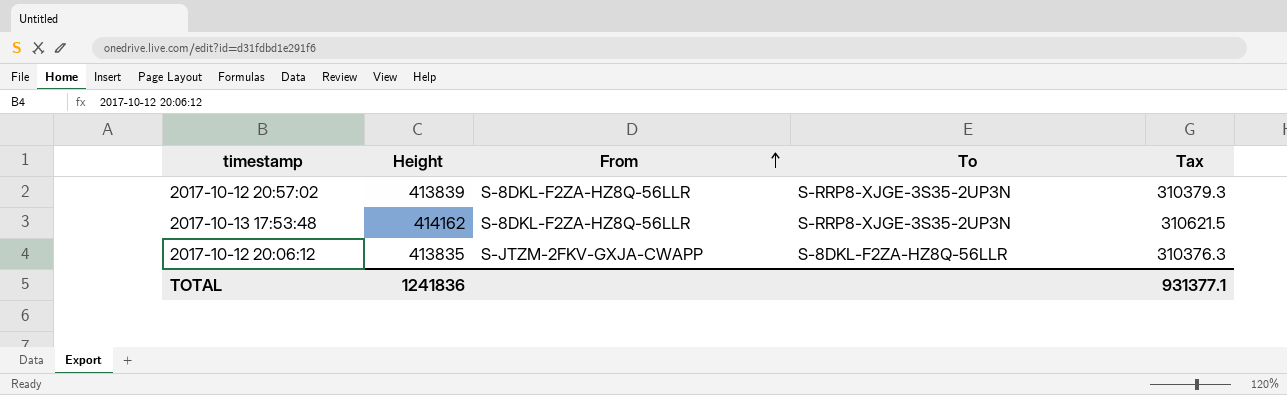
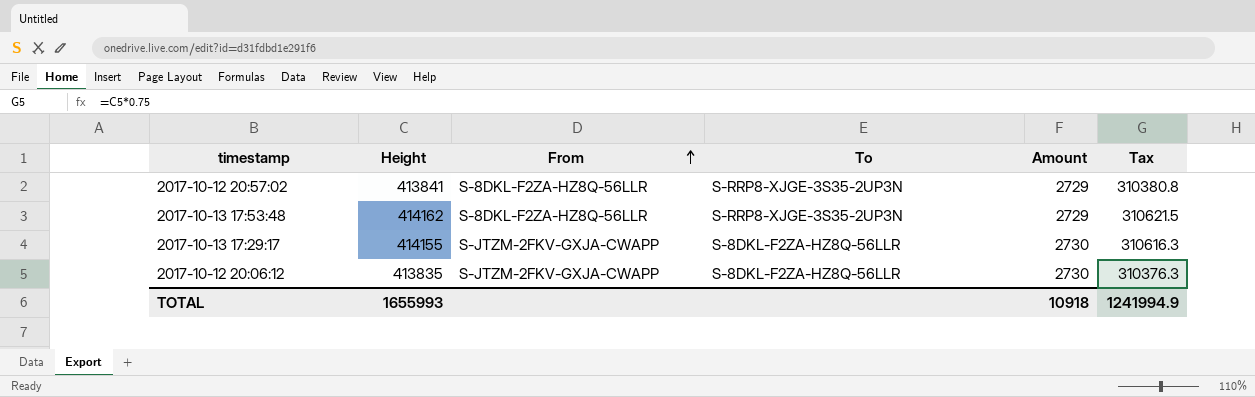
column Amount | position: none -> 5
2017-10-12 20:57:02 | Height: 413839 -> 413841
2017-10-12 20:57:02 | Tax: 310379.3 -> 310380.8
row 2017-10-13 17:29:17: none -> 414155 | S-JTZM-2FKV-GXJA-CWAPP | S-8DKL-F2ZA-HZ8Q-56LLR | 2730 | 310616.3
TOTAL | Height: 1241836 -> 1655993
TOTAL | Tax: 931377.1 -> 1241994.9

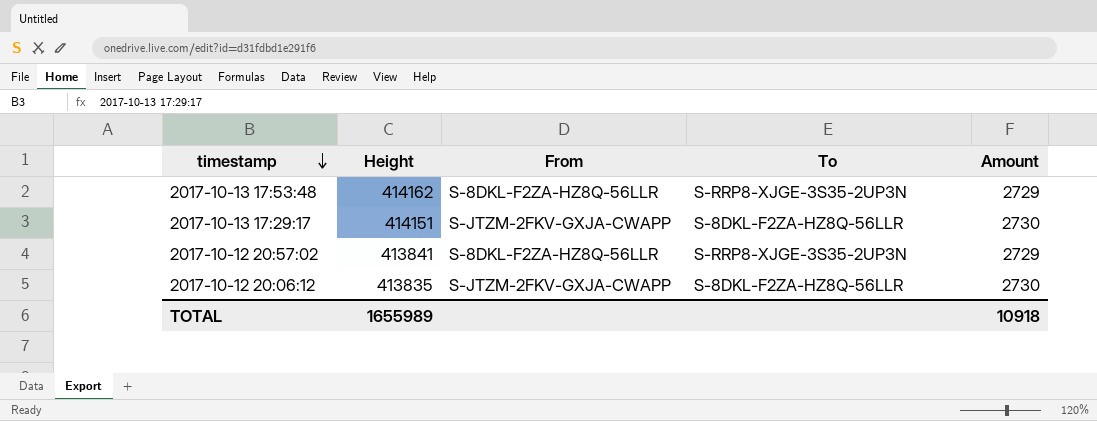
row order: From ascending -> timestamp descending
column Tax | formula: [Height] * 0.75 -> none
2017-10-13 17:29:17 | Height: 414155 -> 414151
TOTAL | Height: 1655993 -> 1655989

